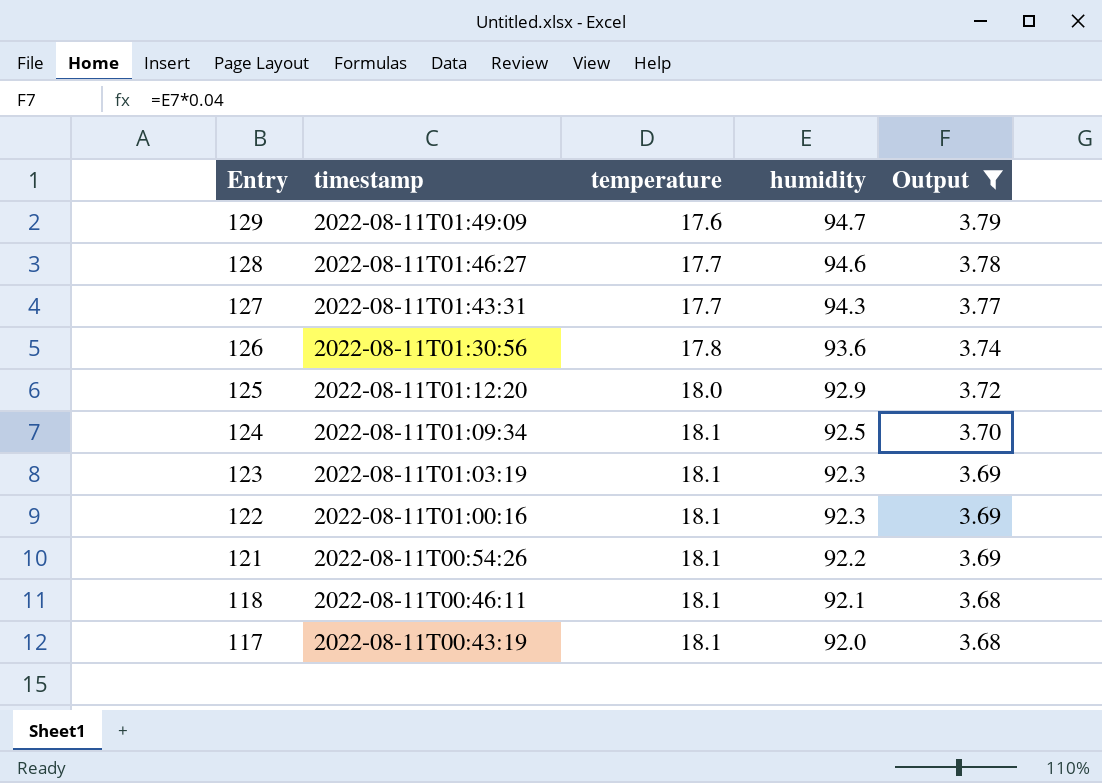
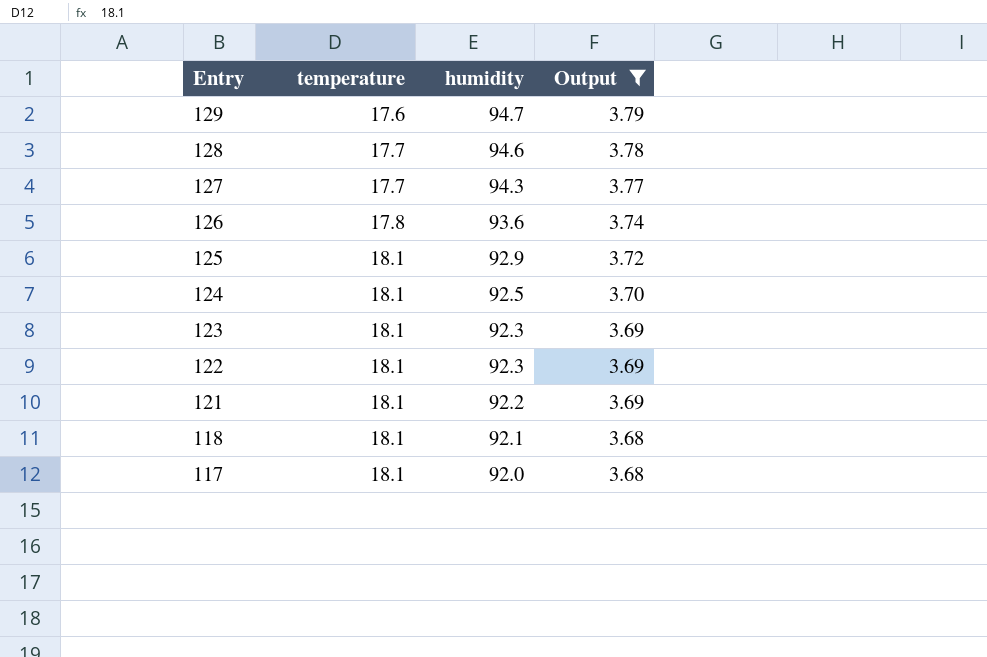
column timestamp | position: 2 -> none
125 | temperature: 18.0 -> 18.1

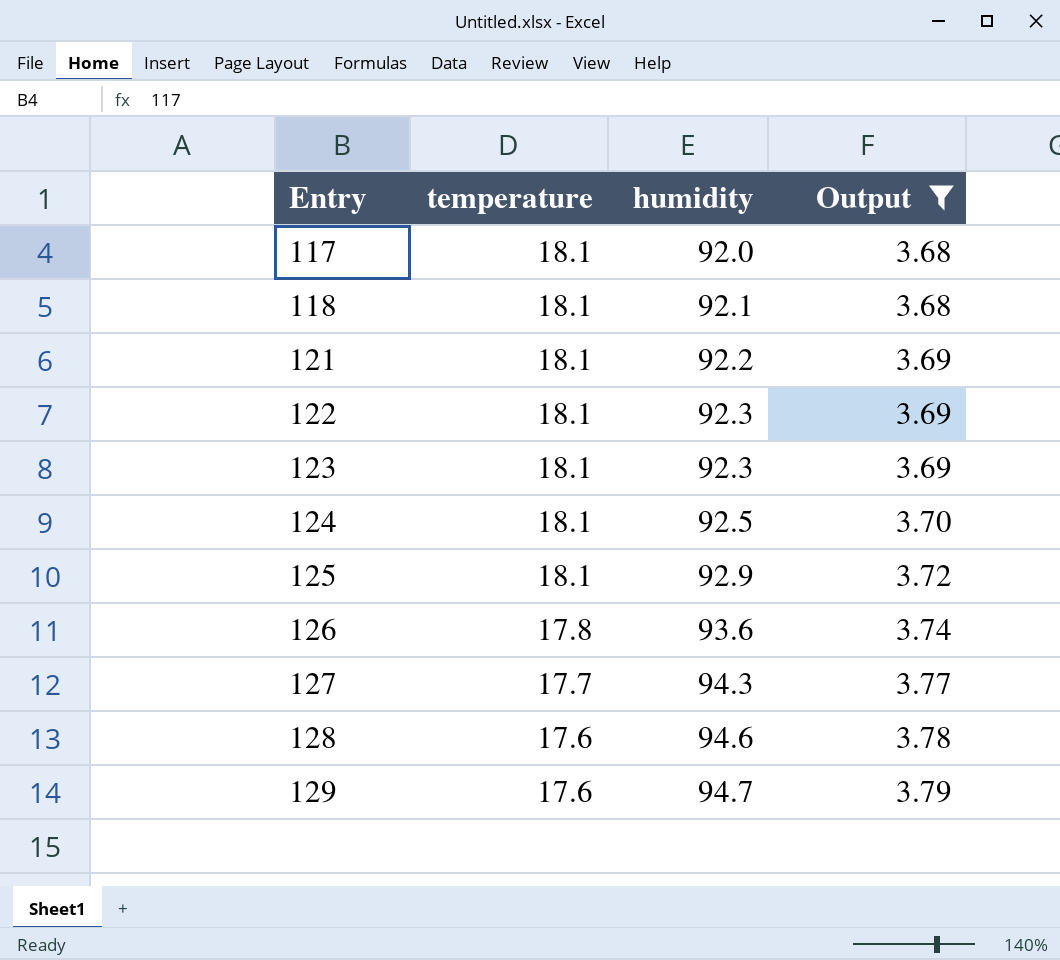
row order: Entry descending -> Entry ascending
128 | temperature: 17.7 -> 17.6

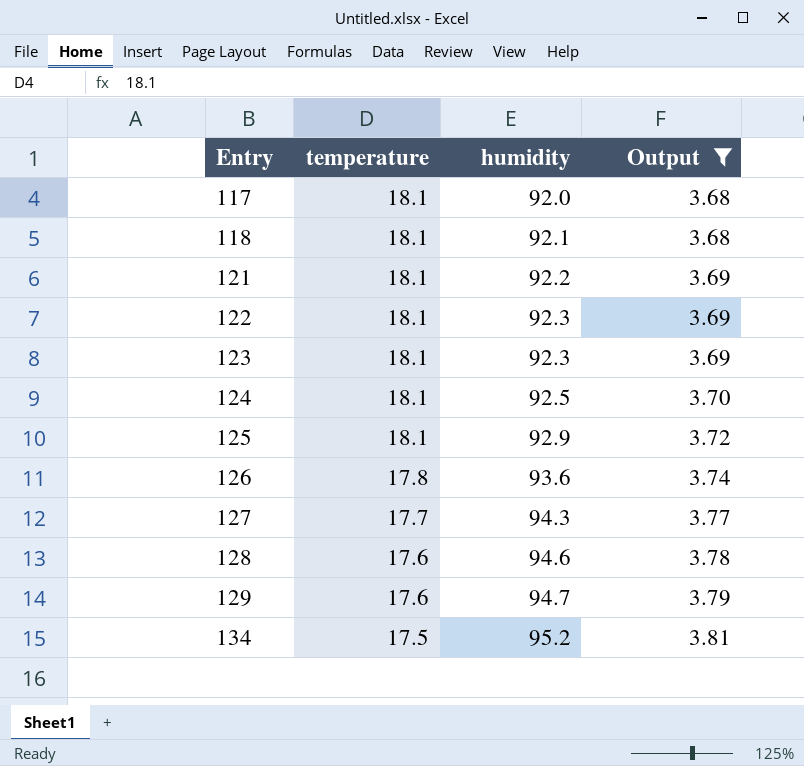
row 134: none -> 17.5 | 95.2 | 3.81

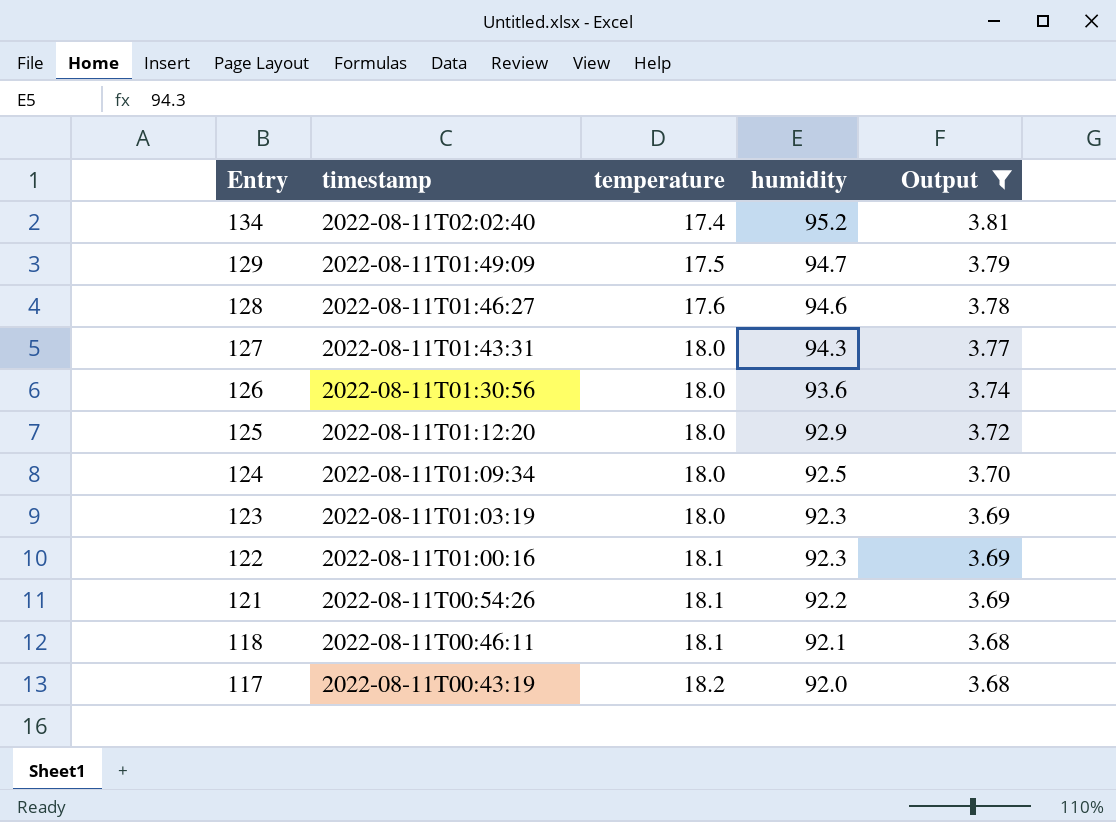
row order: Entry ascending -> Entry descending
column timestamp | position: none -> 2
134 | temperature: 17.5 -> 17.4
129 | temperature: 17.6 -> 17.5
127 | temperature: 17.7 -> 18.0
126 | temperature: 17.8 -> 18.0
125 | temperature: 18.1 -> 18.0
124 | temperature: 18.1 -> 18.0
123 | temperature: 18.1 -> 18.0
117 | temperature: 18.1 -> 18.2

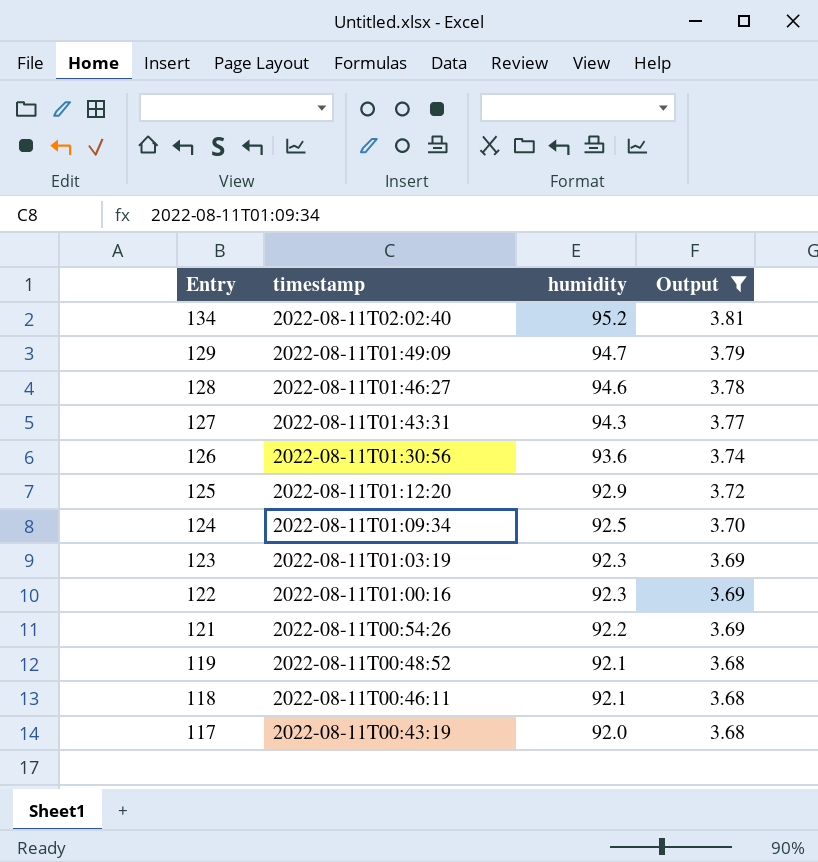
column temperature | position: 3 -> none
row 119: none -> 2022-08-11T00:48:52 | 92.1 | 3.68

